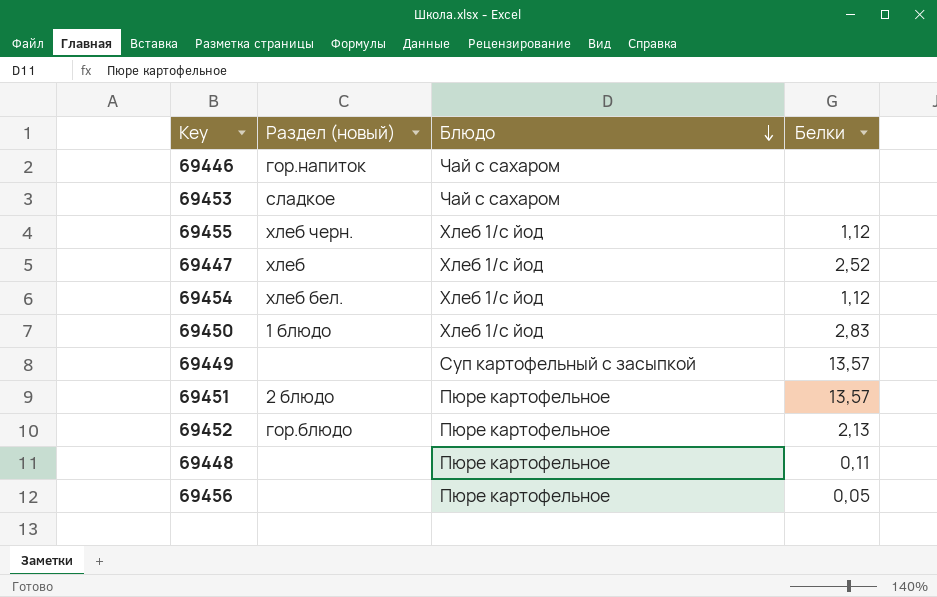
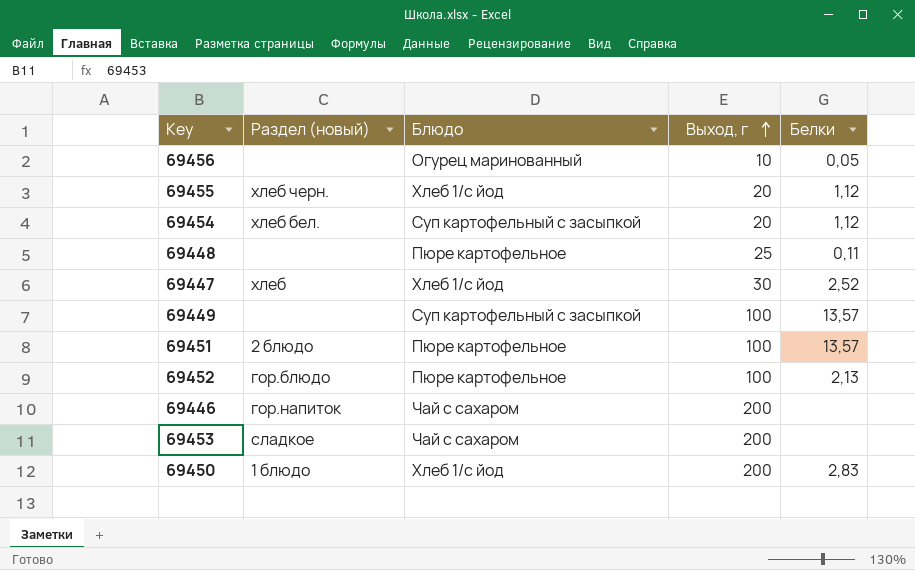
row order: Блюдо descending -> Выход, г ascending
column Выход, г | position: none -> 4
69456 | Блюдо: Пюре картофельное -> Огурец маринованный
69454 | Блюдо: Хлеб 1/с йод -> Суп картофельный с засыпкой

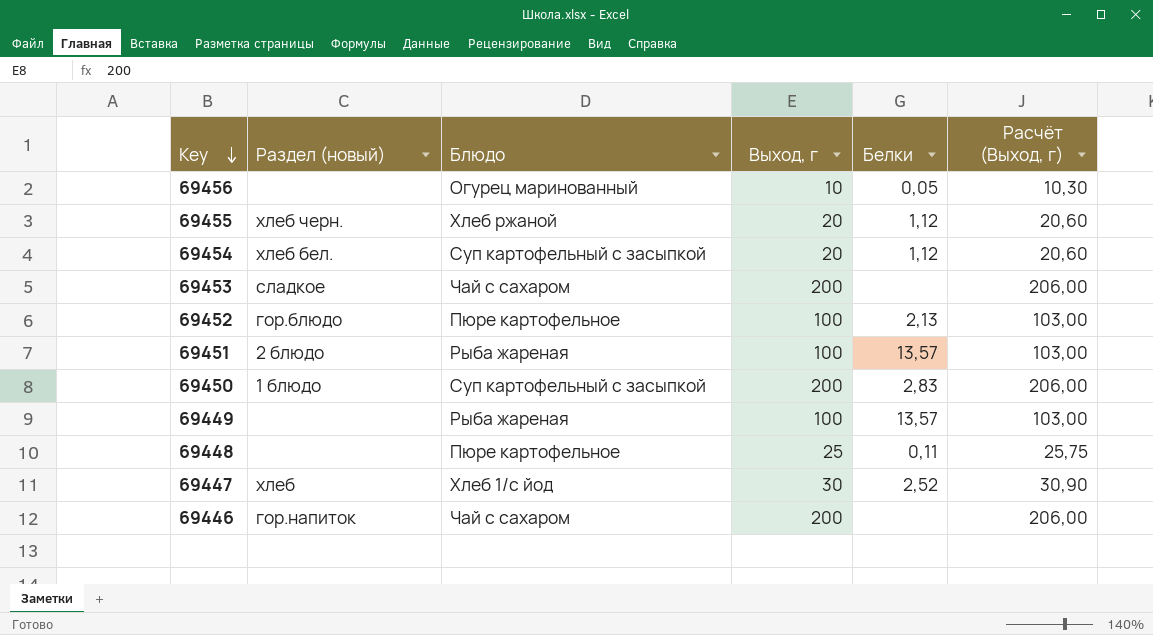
row order: Выход, г ascending -> Key descending
column Расчёт (Выход, г) | formula: none -> [Выход, г] * 1,03
69455 | Блюдо: Хлеб 1/с йод -> Хлеб ржаной
69451 | Блюдо: Пюре картофельное -> Рыба жареная
69450 | Блюдо: Хлеб 1/с йод -> Суп картофельный с засыпкой
69449 | Блюдо: Суп картофельный с засыпкой -> Рыба жареная

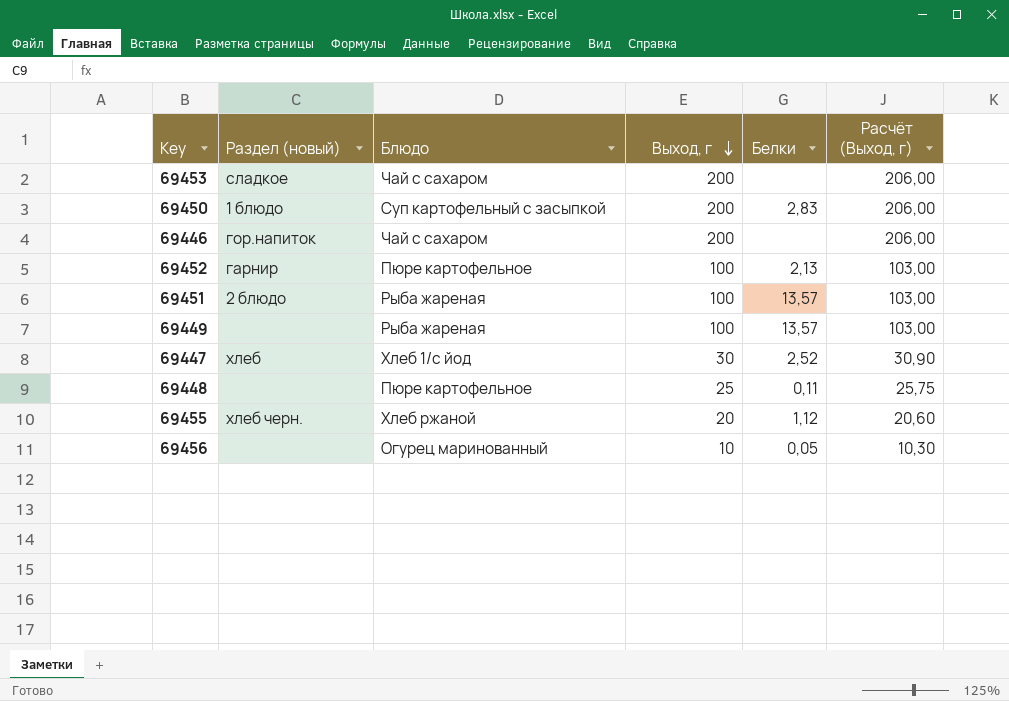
row order: Key descending -> Выход, г descending
row 69454: хлеб бел. | Суп картофельный с засыпкой | 20 | 1,12 | 20,60 -> none
69452 | Раздел (новый): гор.блюдо -> гарнир

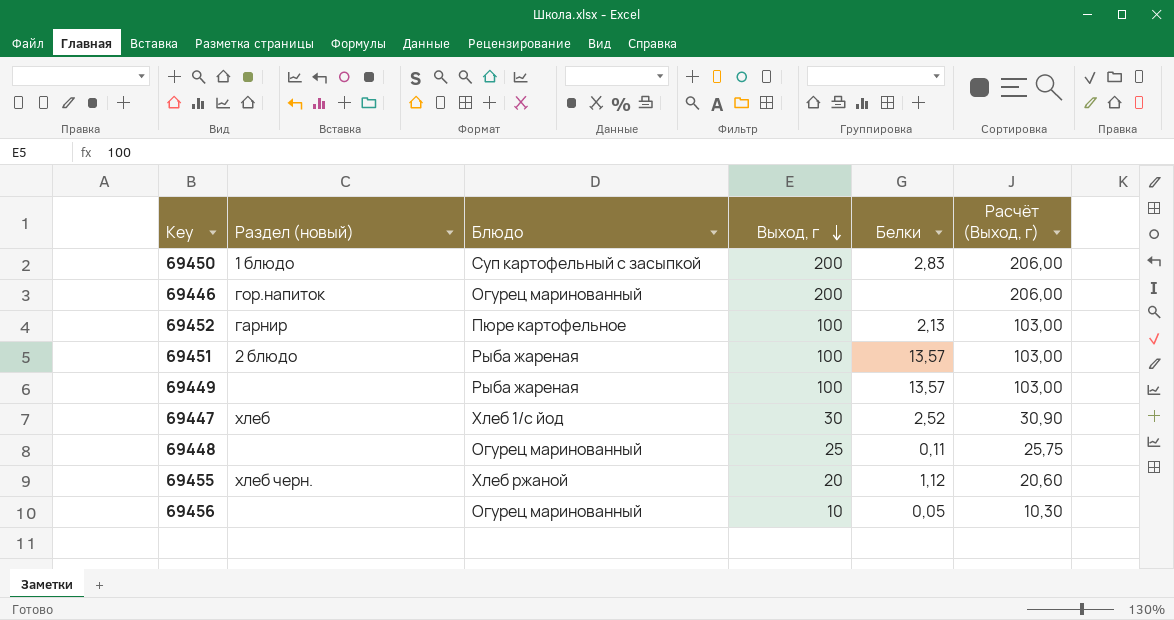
row 69453: сладкое | Чай с сахаром | 200 | none | 206,00 -> none
69446 | Блюдо: Чай с сахаром -> Огурец маринованный
69448 | Блюдо: Пюре картофельное -> Огурец маринованный

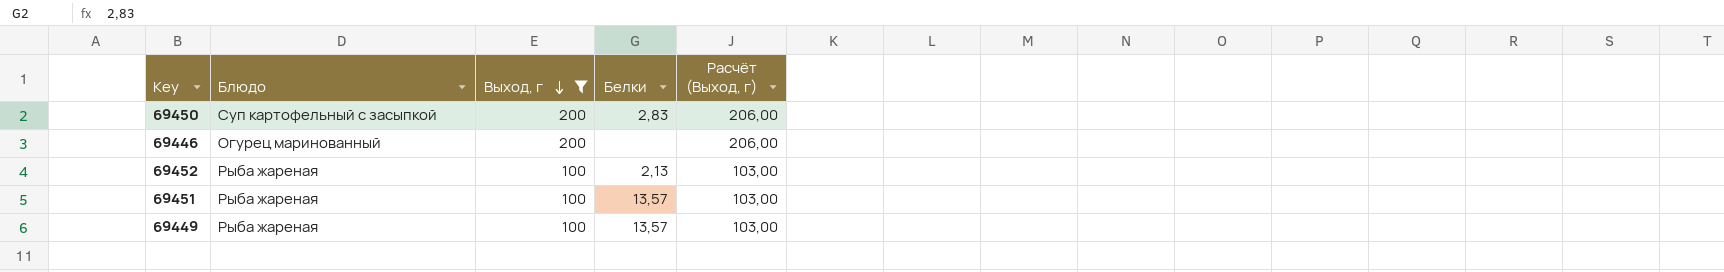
filter: none -> Выход, г >= 100
column Раздел (новый) | position: 2 -> none
69452 | Блюдо: Пюре картофельное -> Рыба жареная

